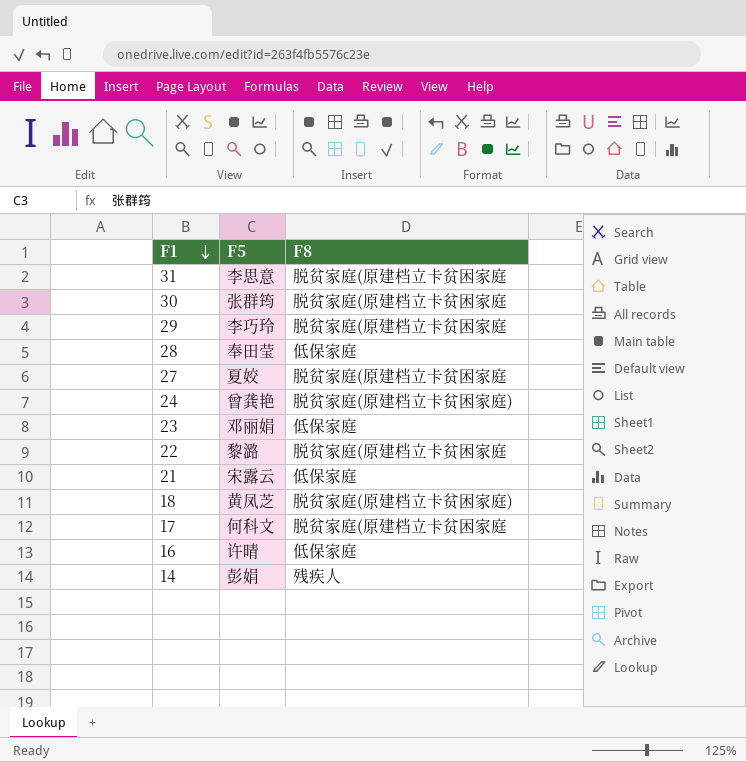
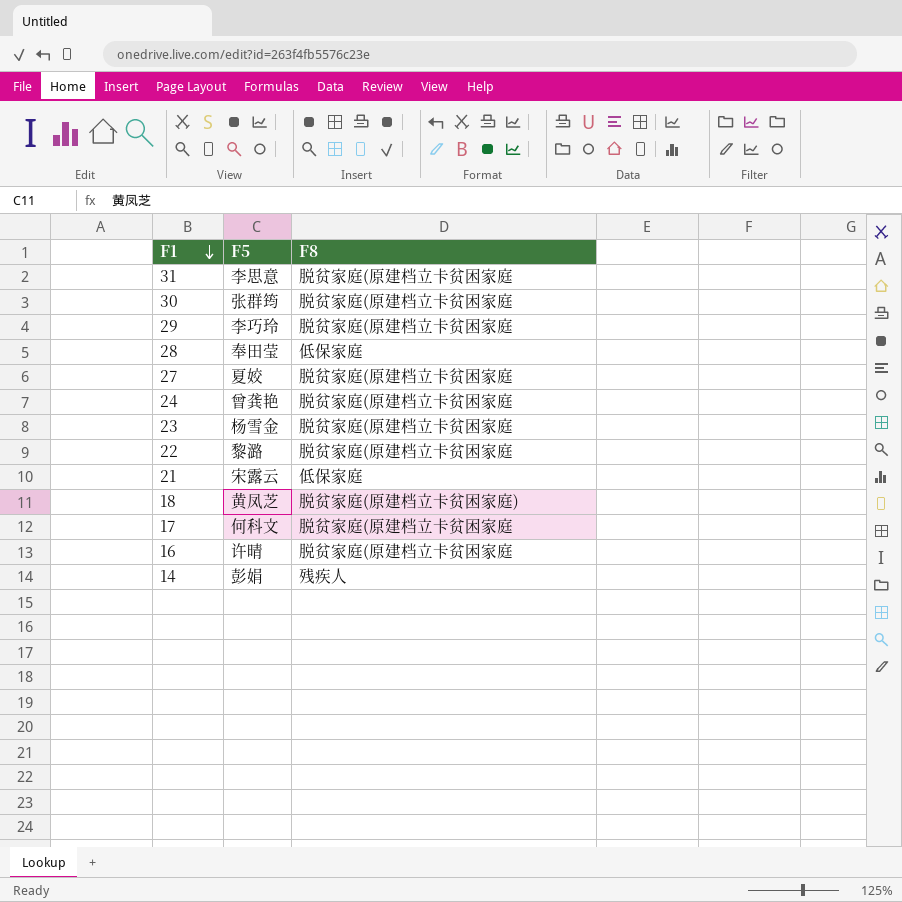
24 | F8: 脱贫家庭(原建档立卡贫困家庭) -> 脱贫家庭(原建档立卡贫困家庭
23 | F5: 邓丽娟 -> 杨雪金
23 | F8: 低保家庭 -> 脱贫家庭(原建档立卡贫困家庭
16 | F8: 低保家庭 -> 脱贫家庭(原建档立卡贫困家庭

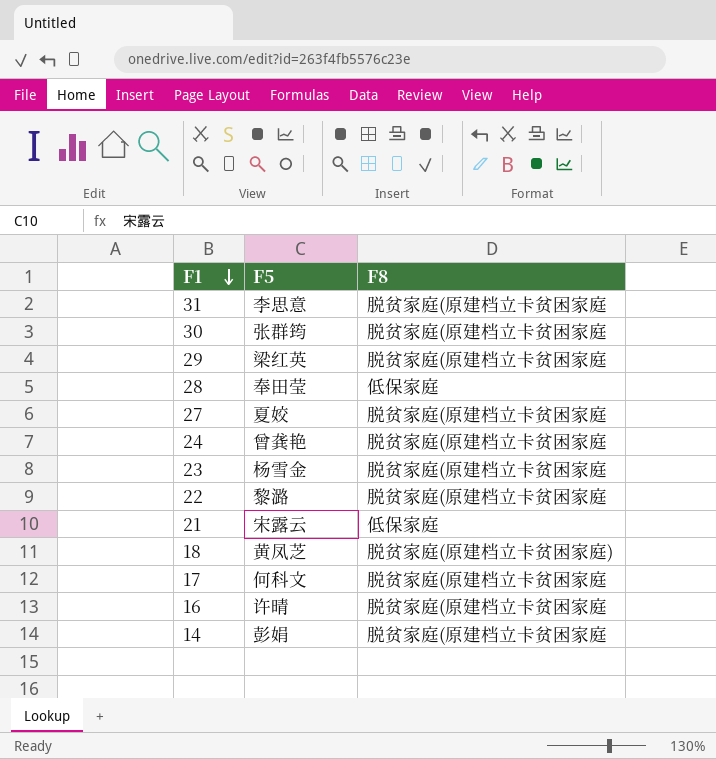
29 | F5: 李巧玲 -> 梁红英
14 | F8: 残疾人 -> 脱贫家庭(原建档立卡贫困家庭

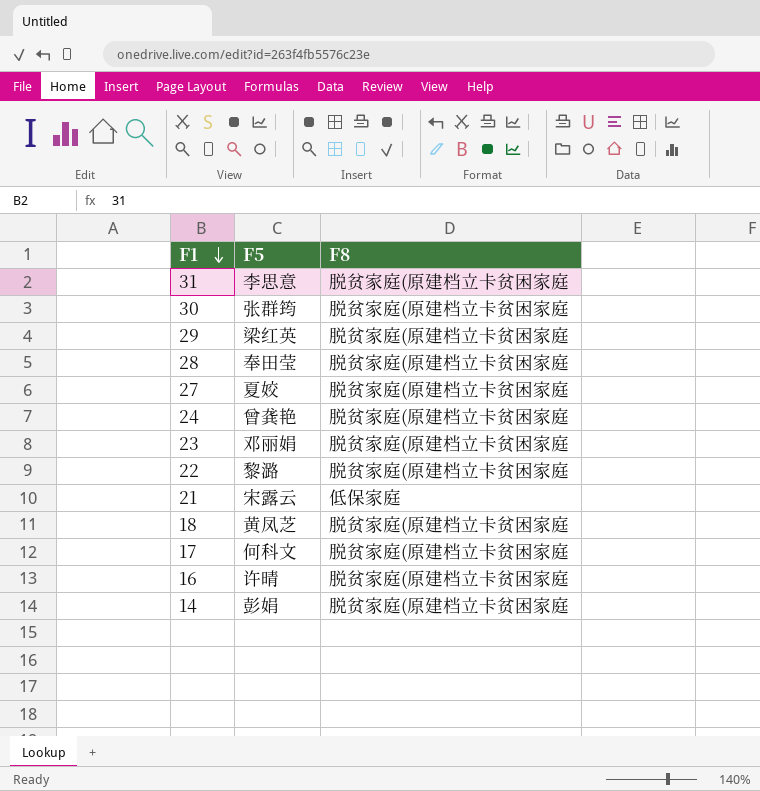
28 | F8: 低保家庭 -> 脱贫家庭(原建档立卡贫困家庭
23 | F5: 杨雪金 -> 邓丽娟
18 | F8: 脱贫家庭(原建档立卡贫困家庭) -> 脱贫家庭(原建档立卡贫困家庭

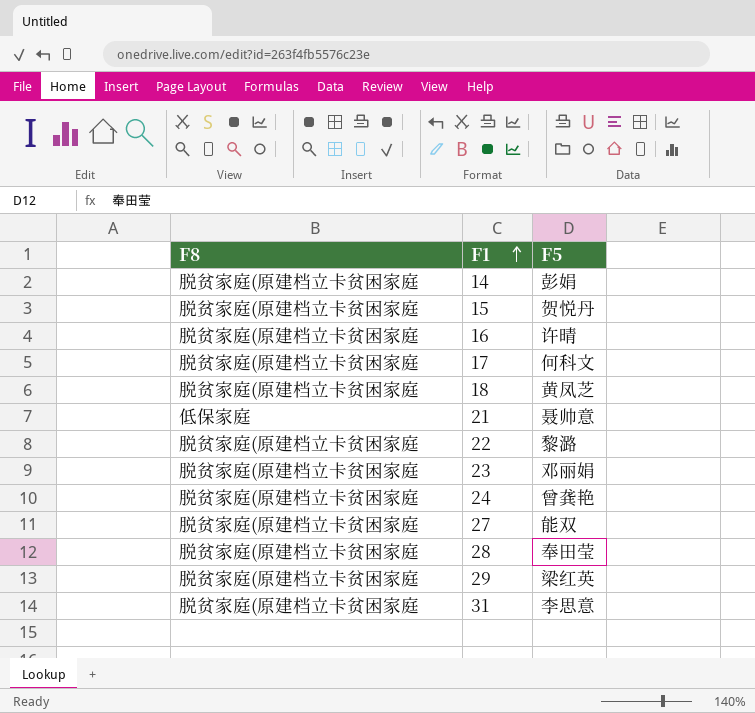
row order: F1 descending -> F1 ascending
column F8 | position: 3 -> 1
row 30: 张群筠 | 脱贫家庭(原建档立卡贫困家庭 -> none
row 15: none -> 脱贫家庭(原建档立卡贫困家庭 | 贺悦丹
21 | F5: 宋露云 -> 聂帅意
27 | F5: 夏姣 -> 能双

